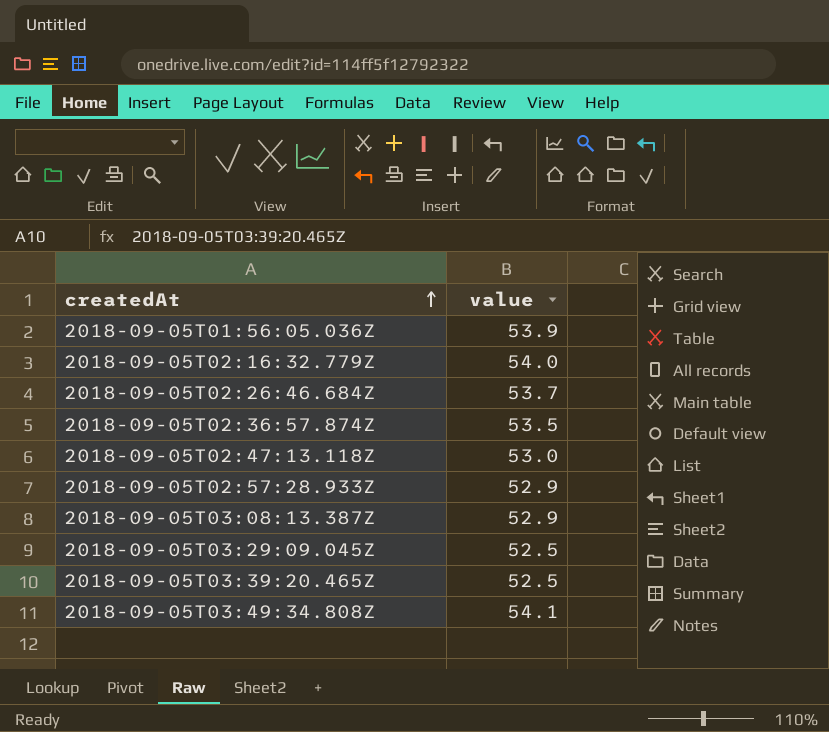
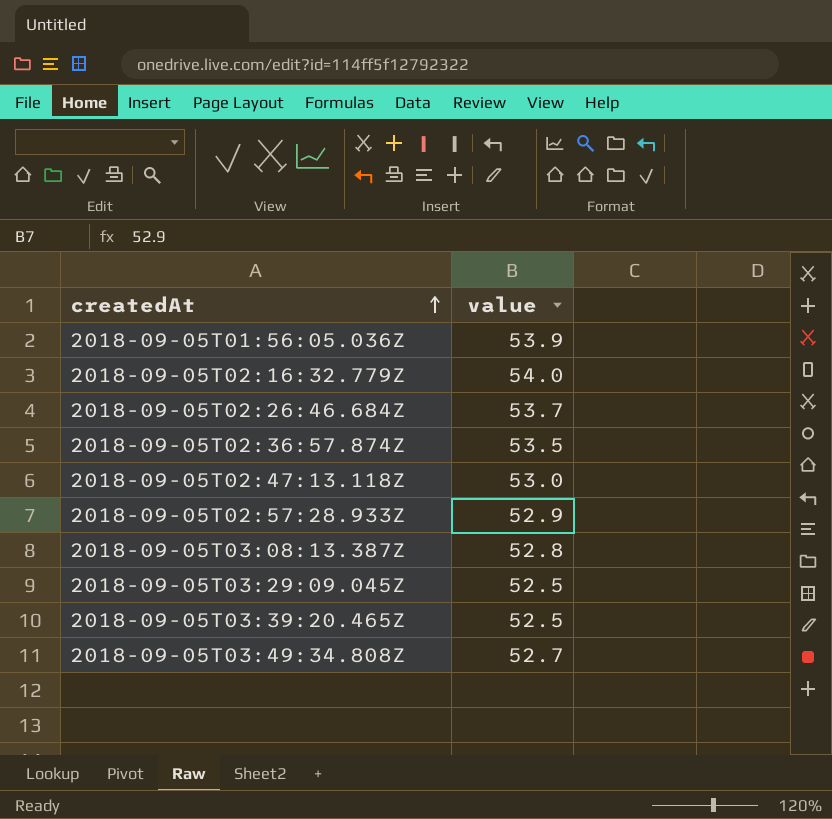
2018-09-05T03:08:13.387Z | value: 52.9 -> 52.8
2018-09-05T03:49:34.808Z | value: 54.1 -> 52.7

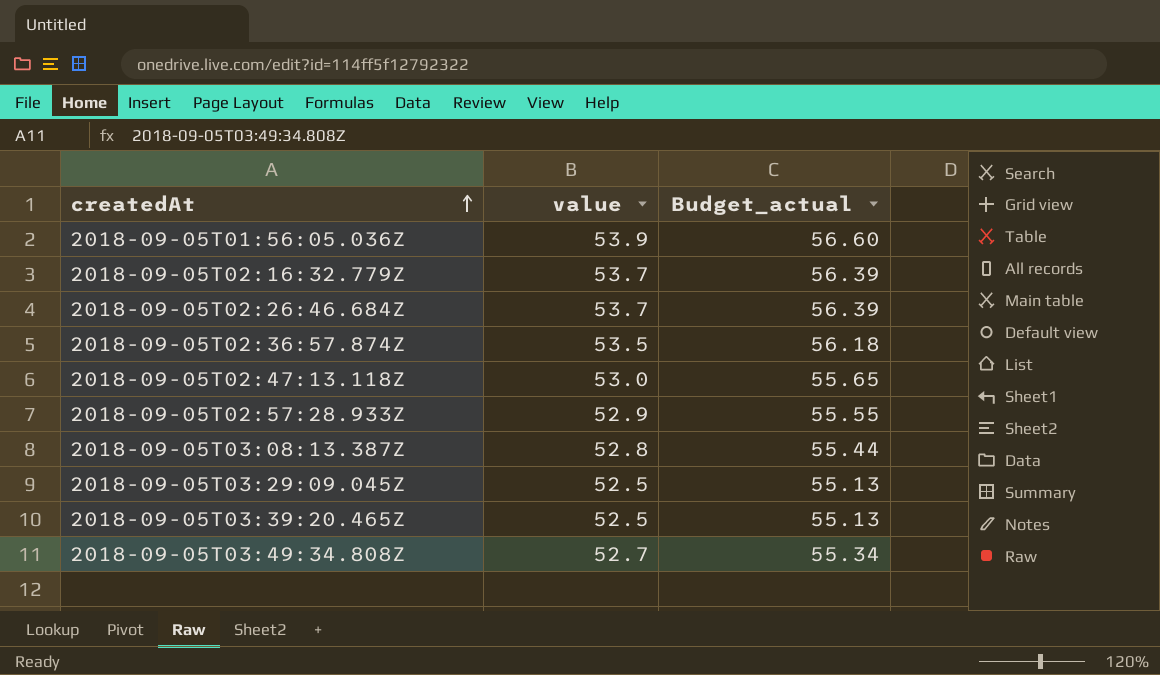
column Budget_actual | formula: none -> [value] * 1.05
2018-09-05T02:16:32.779Z | value: 54.0 -> 53.7

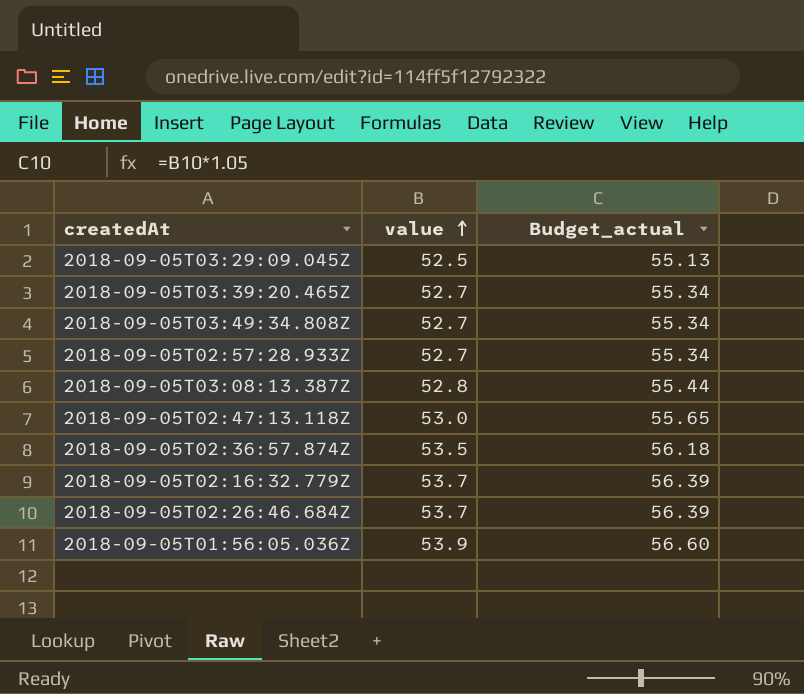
row order: createdAt ascending -> value ascending
2018-09-05T03:39:20.465Z | value: 52.5 -> 52.7
2018-09-05T03:39:20.465Z | Budget_actual: 55.13 -> 55.34
2018-09-05T02:57:28.933Z | value: 52.9 -> 52.7
2018-09-05T02:57:28.933Z | Budget_actual: 55.55 -> 55.34

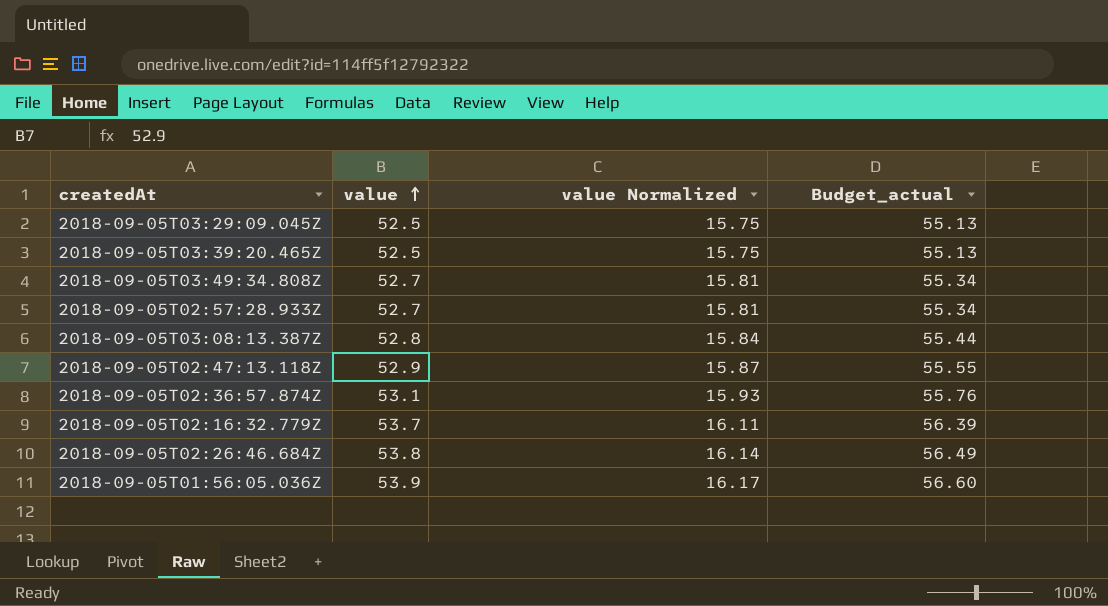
column value Normalized | formula: none -> [value] * 0.3
2018-09-05T03:39:20.465Z | value: 52.7 -> 52.5
2018-09-05T03:39:20.465Z | Budget_actual: 55.34 -> 55.13
2018-09-05T02:47:13.118Z | value: 53.0 -> 52.9
2018-09-05T02:47:13.118Z | Budget_actual: 55.65 -> 55.55
2018-09-05T02:36:57.874Z | value: 53.5 -> 53.1
2018-09-05T02:36:57.874Z | Budget_actual: 56.18 -> 55.76
2018-09-05T02:26:46.684Z | value: 53.7 -> 53.8
2018-09-05T02:26:46.684Z | Budget_actual: 56.39 -> 56.49

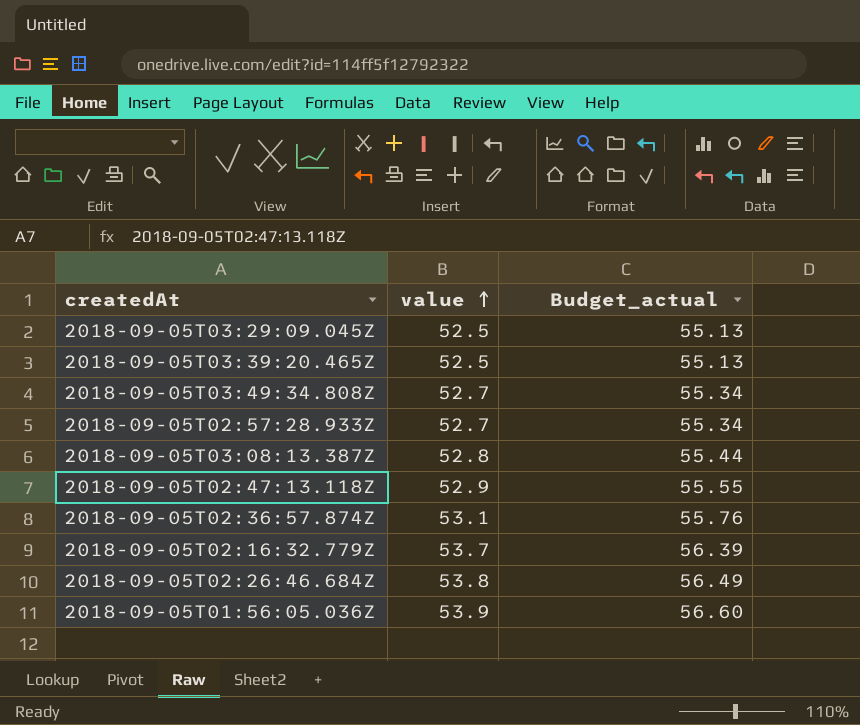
column value Normalized | formula: [value] * 0.3 -> none

